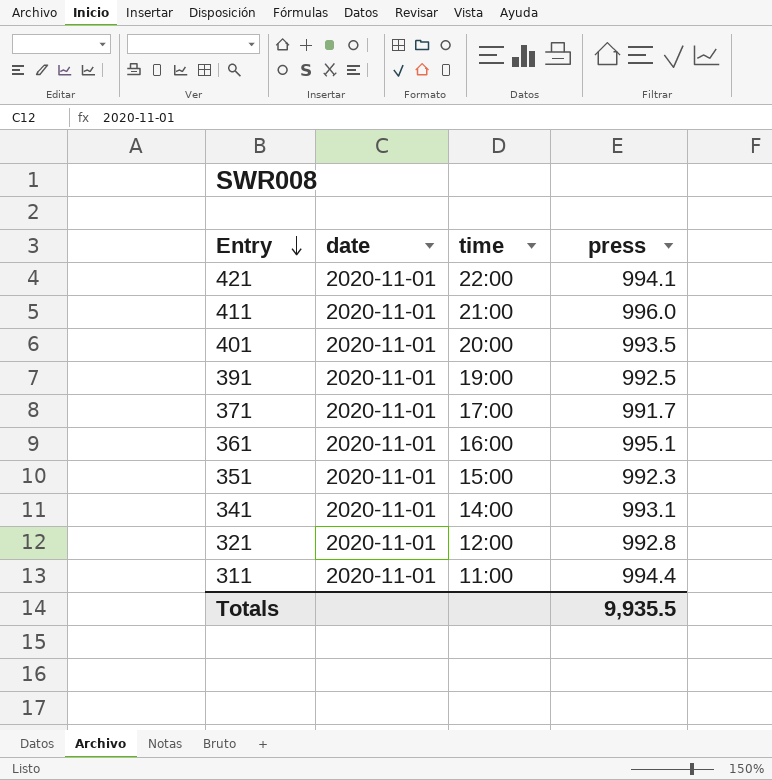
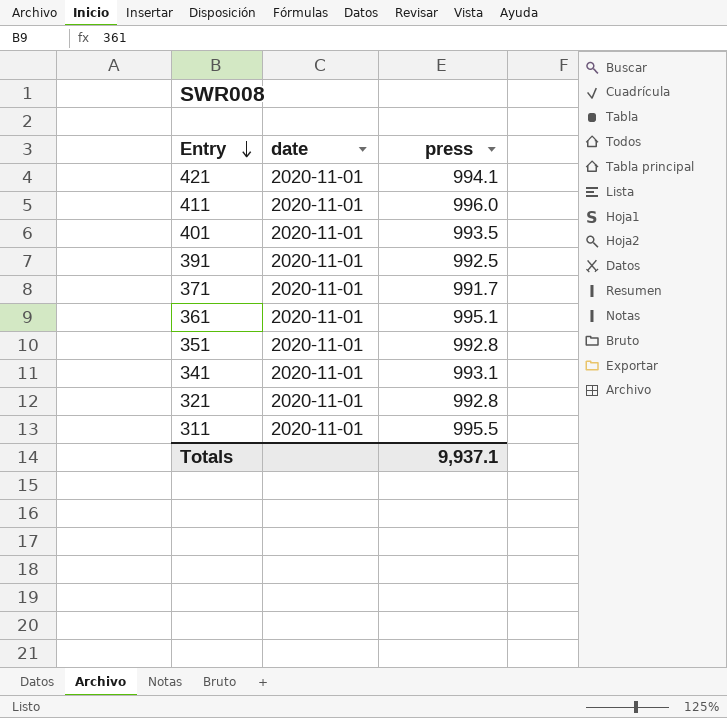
column time | position: 3 -> none
351 | press: 992.3 -> 992.8
311 | press: 994.4 -> 995.5
Totals | press: 9,935.5 -> 9,937.1

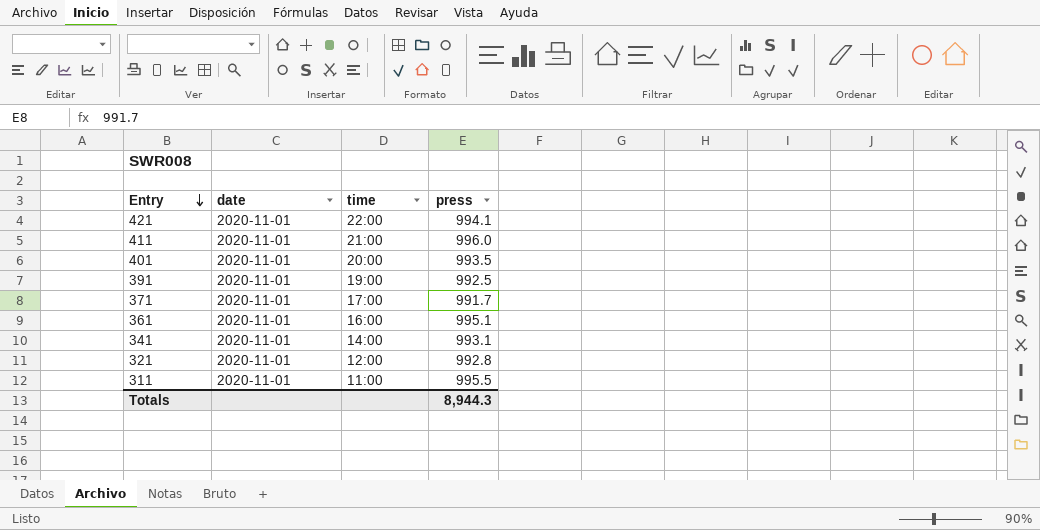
column time | position: none -> 3
row 351: 2020-11-01 | 992.8 -> none
Totals | press: 9,937.1 -> 8,944.3

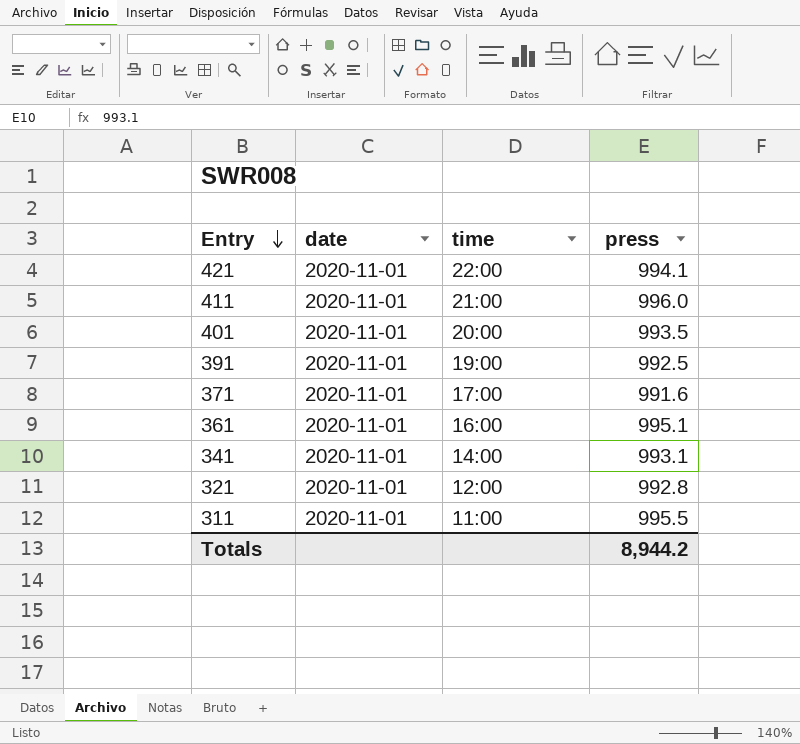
371 | press: 991.7 -> 991.6
Totals | press: 8,944.3 -> 8,944.2

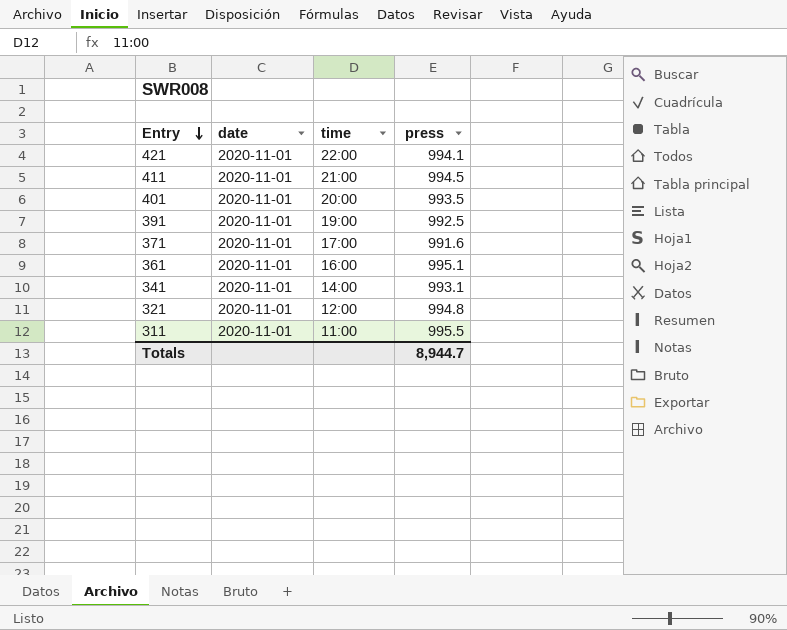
411 | press: 996.0 -> 994.5
321 | press: 992.8 -> 994.8
Totals | press: 8,944.2 -> 8,944.7

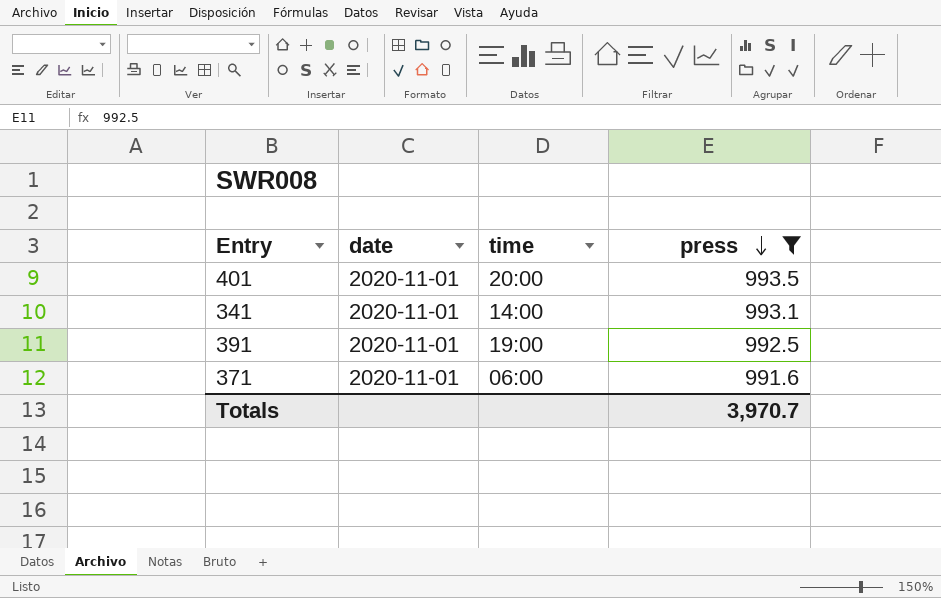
filter: none -> press <= 993.5
row order: Entry descending -> press descending
371 | time: 17:00 -> 06:00
Totals | press: 8,944.7 -> 3,970.7

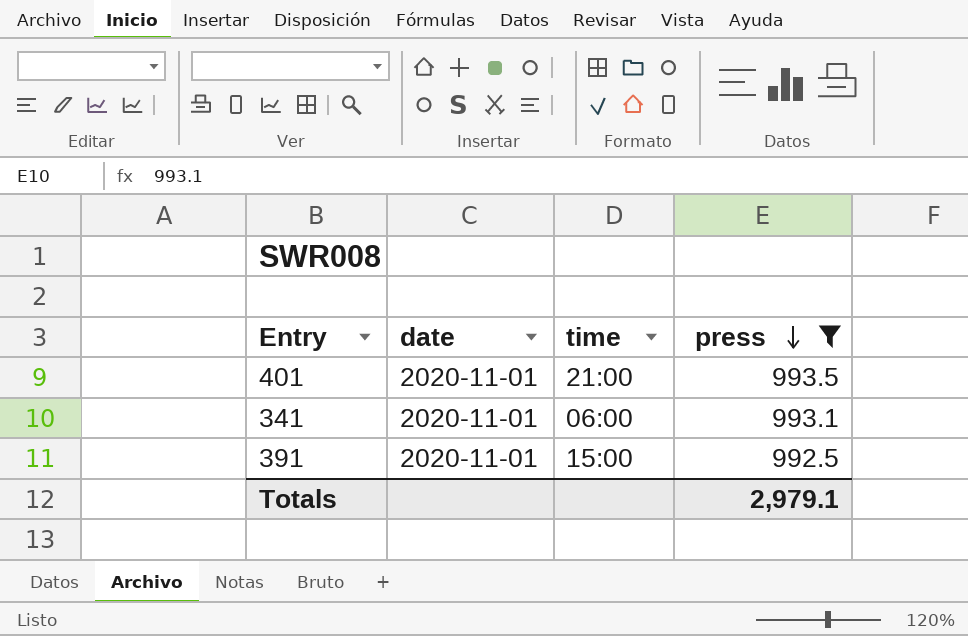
row 371: 2020-11-01 | 06:00 | 991.6 -> none
401 | time: 20:00 -> 21:00
341 | time: 14:00 -> 06:00
391 | time: 19:00 -> 15:00
Totals | press: 3,970.7 -> 2,979.1

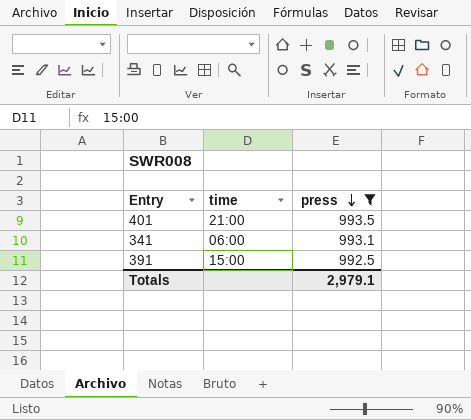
column date | position: 2 -> none

